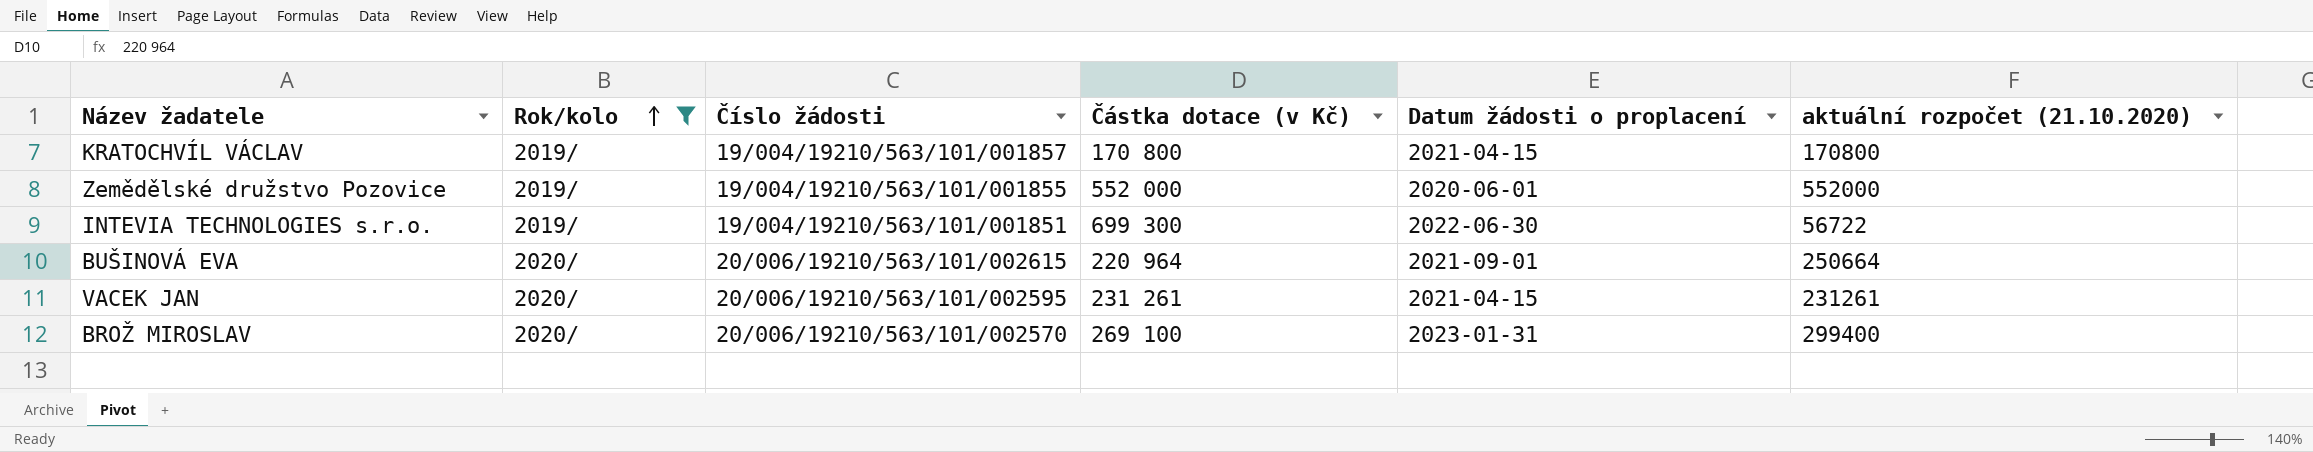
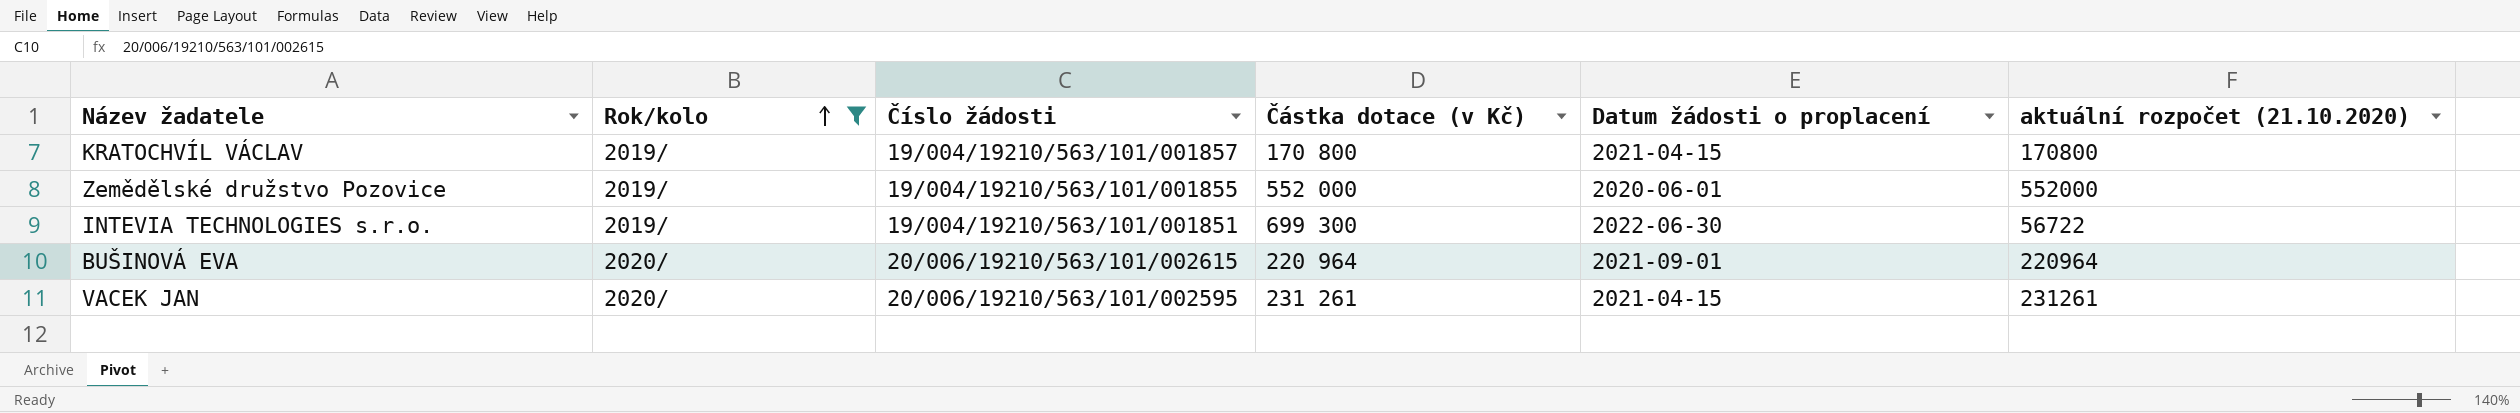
row BROŽ MIROSLAV: 2020/ | 20/006/19210/563/101/002570 | 269 100 | 2023-01-31 | 299400 -> none
BUŠINOVÁ EVA | aktuální rozpočet (21.10.2020): 250664 -> 220964

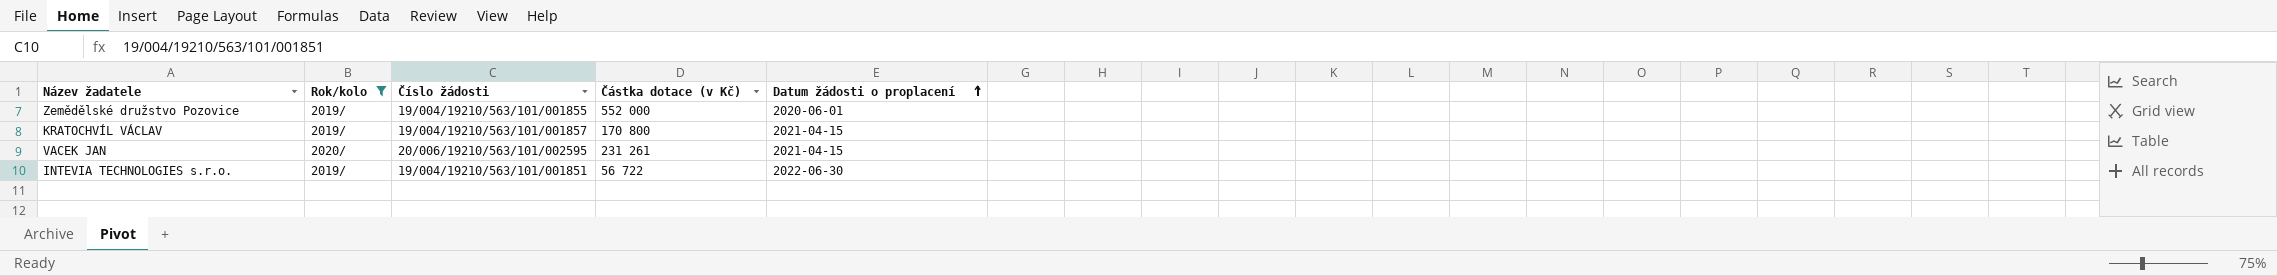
row order: Rok/kolo ascending -> Datum žádosti o proplacení ascending
column aktuální rozpočet (21.10.2020) | position: 6 -> none
row BUŠINOVÁ EVA: 2020/ | 20/006/19210/563/101/002615 | 220 964 | 2021-09-01 | 220964 -> none
INTEVIA TECHNOLOGIES s.r.o. | Částka dotace (v Kč): 699 300 -> 56 722

